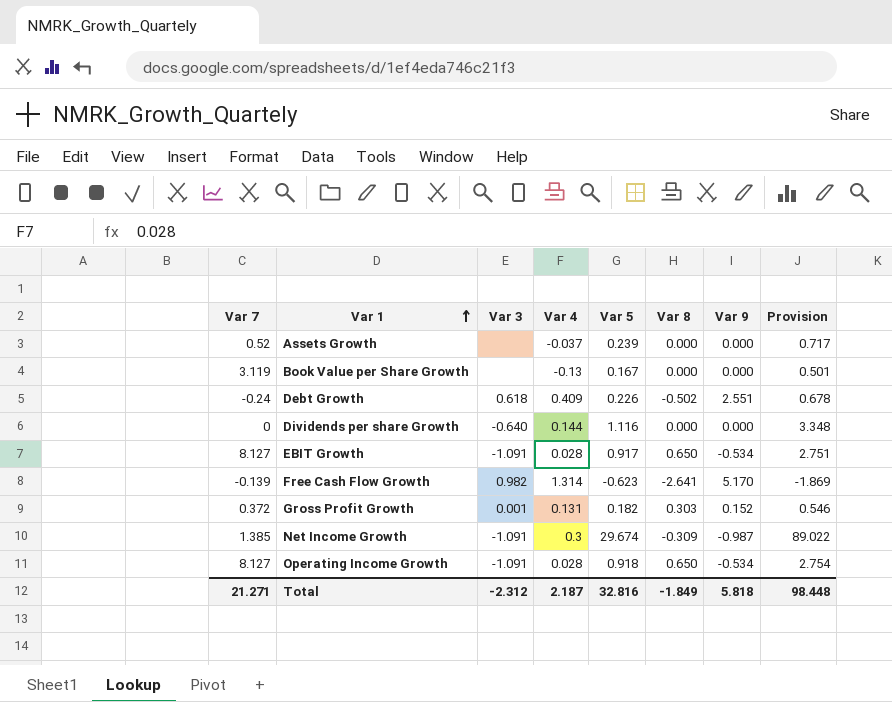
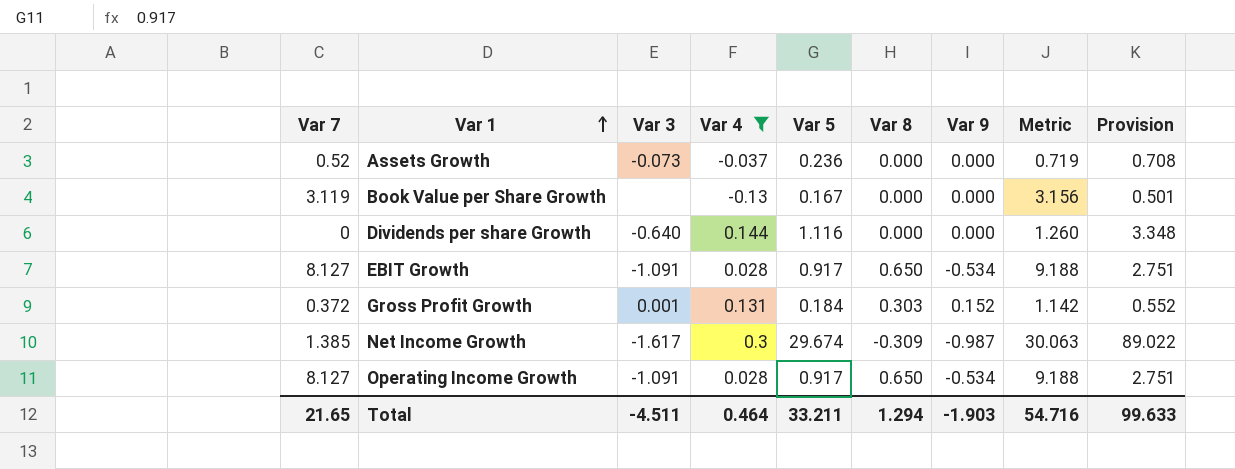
filter: none -> Var 4 <= 0.3
column Metric | formula: none -> [Var 7] + [Var 4] + [Var 5] + [Var 8] + [Var 9]
Assets Growth | Var 3: none -> -0.073
Assets Growth | Var 5: 0.239 -> 0.236
Assets Growth | Provision: 0.717 -> 0.708
Gross Profit Growth | Var 5: 0.182 -> 0.184
Gross Profit Growth | Provision: 0.546 -> 0.552
Net Income Growth | Var 3: -1.091 -> -1.617
Operating Income Growth | Var 5: 0.918 -> 0.917
Operating Income Growth | Provision: 2.754 -> 2.751
Total | Var 7: 21.271 -> 21.65
Total | Var 3: -2.312 -> -4.511
Total | Var 4: 2.187 -> 0.464
Total | Var 5: 32.816 -> 33.211
Total | Var 8: -1.849 -> 1.294
Total | Var 9: 5.818 -> -1.903
Total | Provision: 98.448 -> 99.633

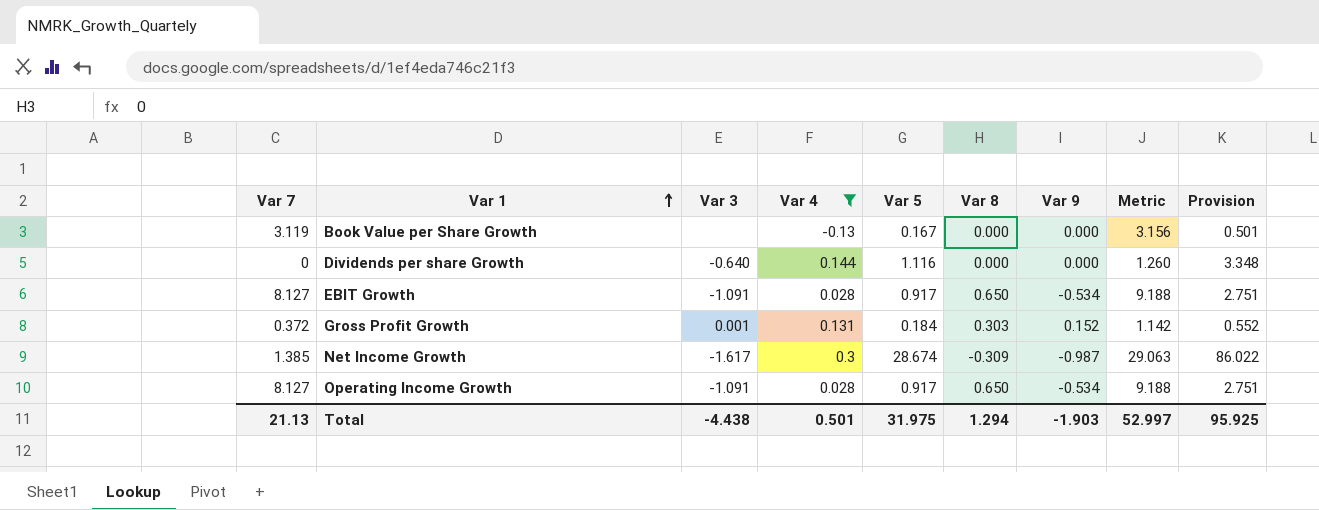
row Assets Growth: 0.52 | -0.073 | -0.037 | 0.236 | 0.000 | 0.000 | 0.719 | 0.708 -> none
Net Income Growth | Var 5: 29.674 -> 28.674
Net Income Growth | Metric: 30.063 -> 29.063
Net Income Growth | Provision: 89.022 -> 86.022
Total | Var 7: 21.65 -> 21.13
Total | Var 3: -4.511 -> -4.438
Total | Var 4: 0.464 -> 0.501
Total | Var 5: 33.211 -> 31.975
Total | Metric: 54.716 -> 52.997
Total | Provision: 99.633 -> 95.925

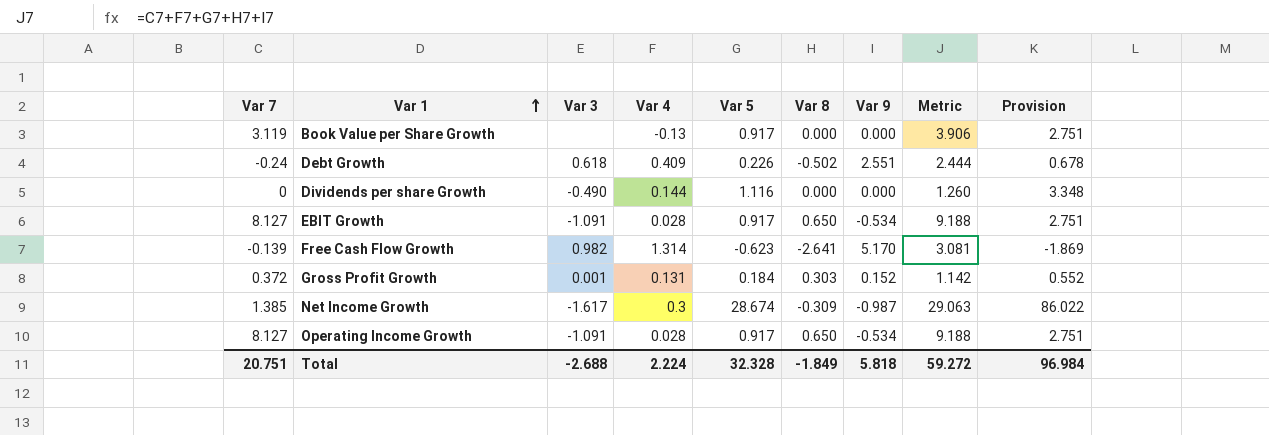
filter: Var 4 <= 0.3 -> none
Book Value per Share Growth | Var 5: 0.167 -> 0.917
Book Value per Share Growth | Metric: 3.156 -> 3.906
Book Value per Share Growth | Provision: 0.501 -> 2.751
Dividends per share Growth | Var 3: -0.640 -> -0.490
Total | Var 7: 21.13 -> 20.751
Total | Var 3: -4.438 -> -2.688
Total | Var 4: 0.501 -> 2.224
Total | Var 5: 31.975 -> 32.328
Total | Var 8: 1.294 -> -1.849
Total | Var 9: -1.903 -> 5.818
Total | Metric: 52.997 -> 59.272
Total | Provision: 95.925 -> 96.984

